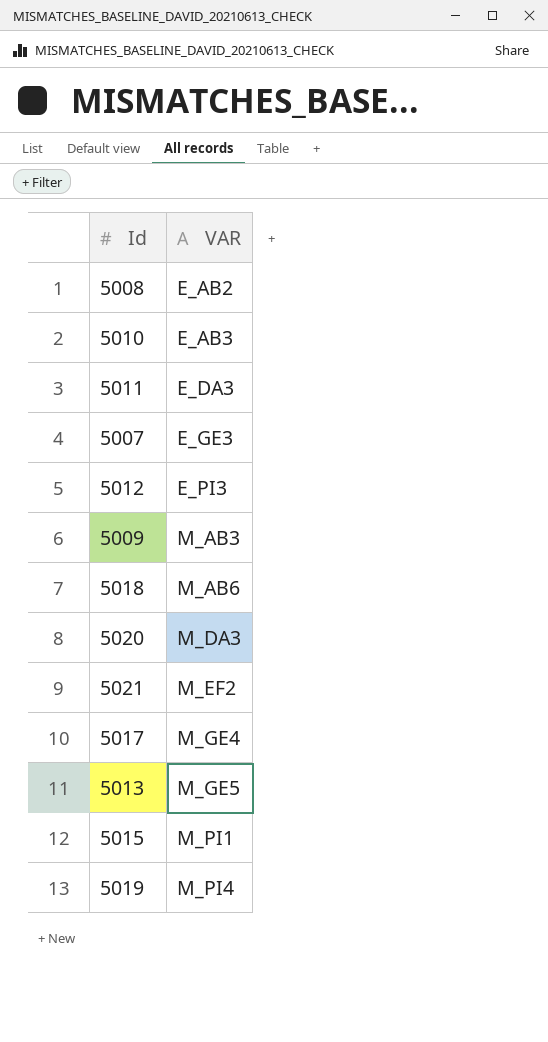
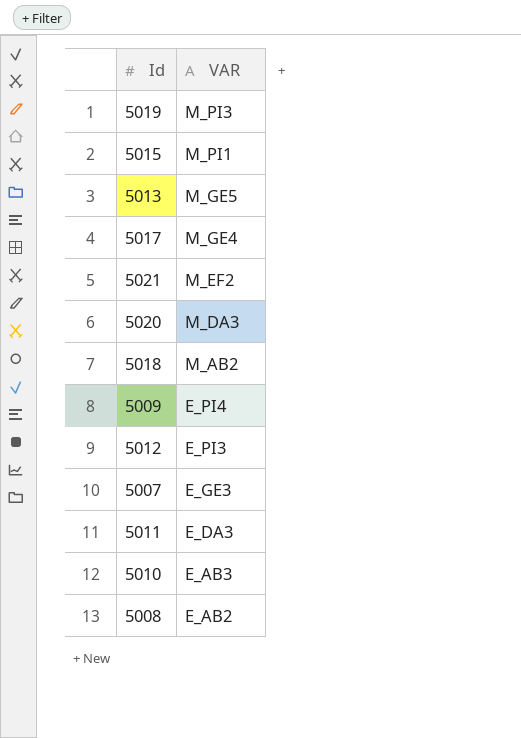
row order: VAR ascending -> VAR descending
5019 | VAR: M_PI4 -> M_PI3
5018 | VAR: M_AB6 -> M_AB2
5009 | VAR: M_AB3 -> E_PI4

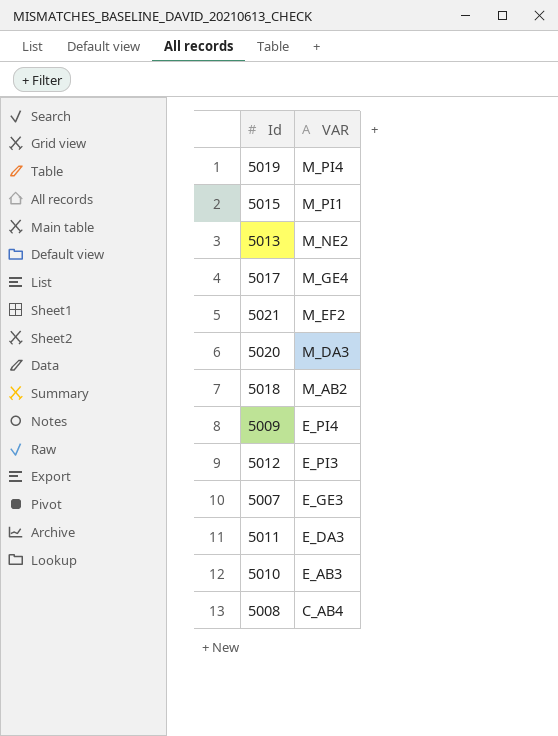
5019 | VAR: M_PI3 -> M_PI4
5013 | VAR: M_GE5 -> M_NE2
5008 | VAR: E_AB2 -> C_AB4

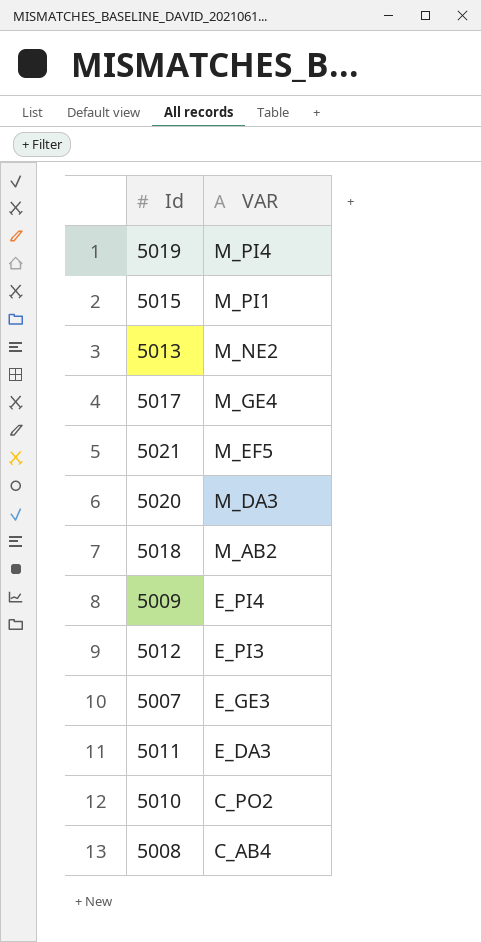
5021 | VAR: M_EF2 -> M_EF5
5010 | VAR: E_AB3 -> C_PO2

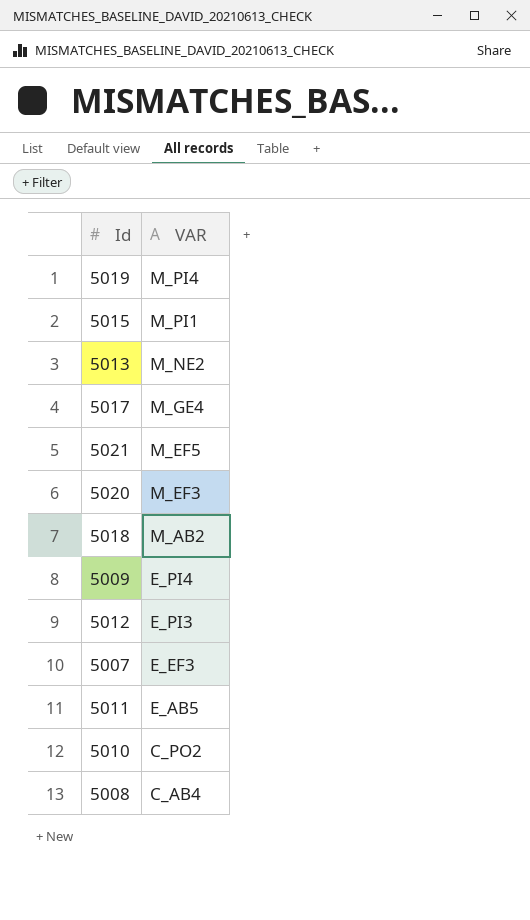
5020 | VAR: M_DA3 -> M_EF3
5007 | VAR: E_GE3 -> E_EF3
5011 | VAR: E_DA3 -> E_AB5

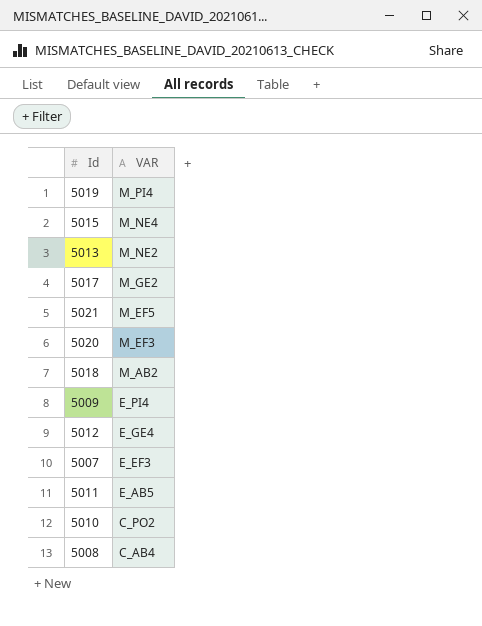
5015 | VAR: M_PI1 -> M_NE4
5017 | VAR: M_GE4 -> M_GE2
5012 | VAR: E_PI3 -> E_GE4

